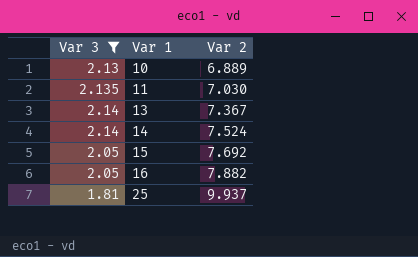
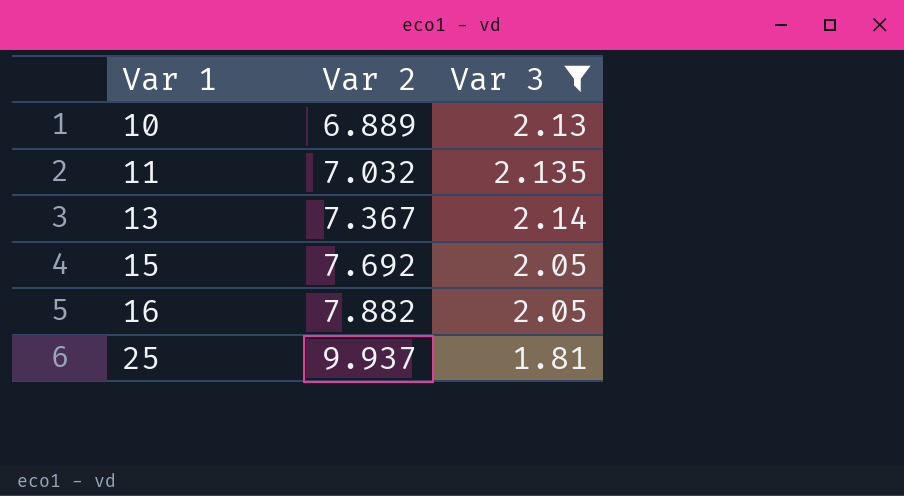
column Var 3 | position: 1 -> 3
row 14: 2.14 | 7.524 -> none
11 | Var 2: 7.030 -> 7.032

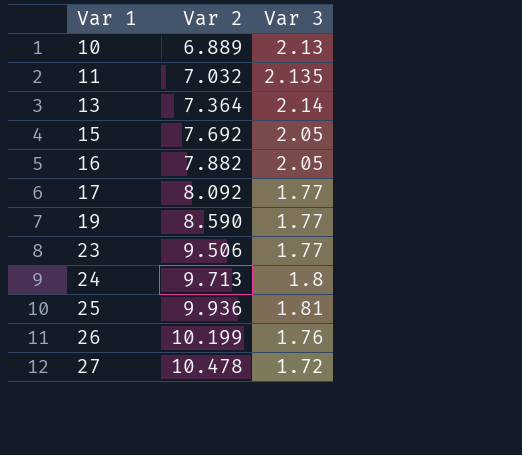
filter: Var 3 >= 1.81 -> none
13 | Var 2: 7.367 -> 7.364
25 | Var 2: 9.937 -> 9.936

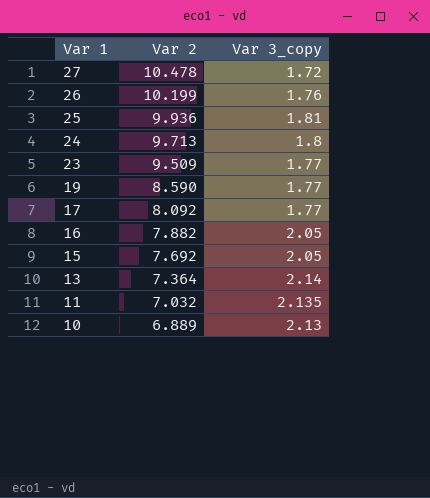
row order: Var 1 ascending -> Var 1 descending
column name: Var 3 -> Var 3_copy
23 | Var 2: 9.506 -> 9.509

